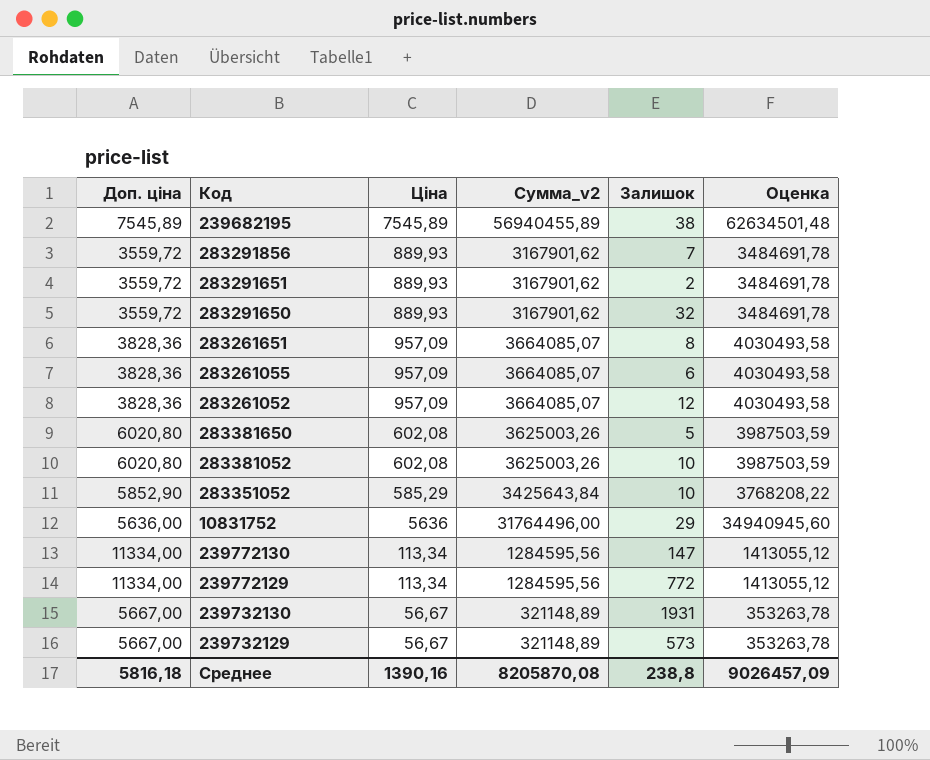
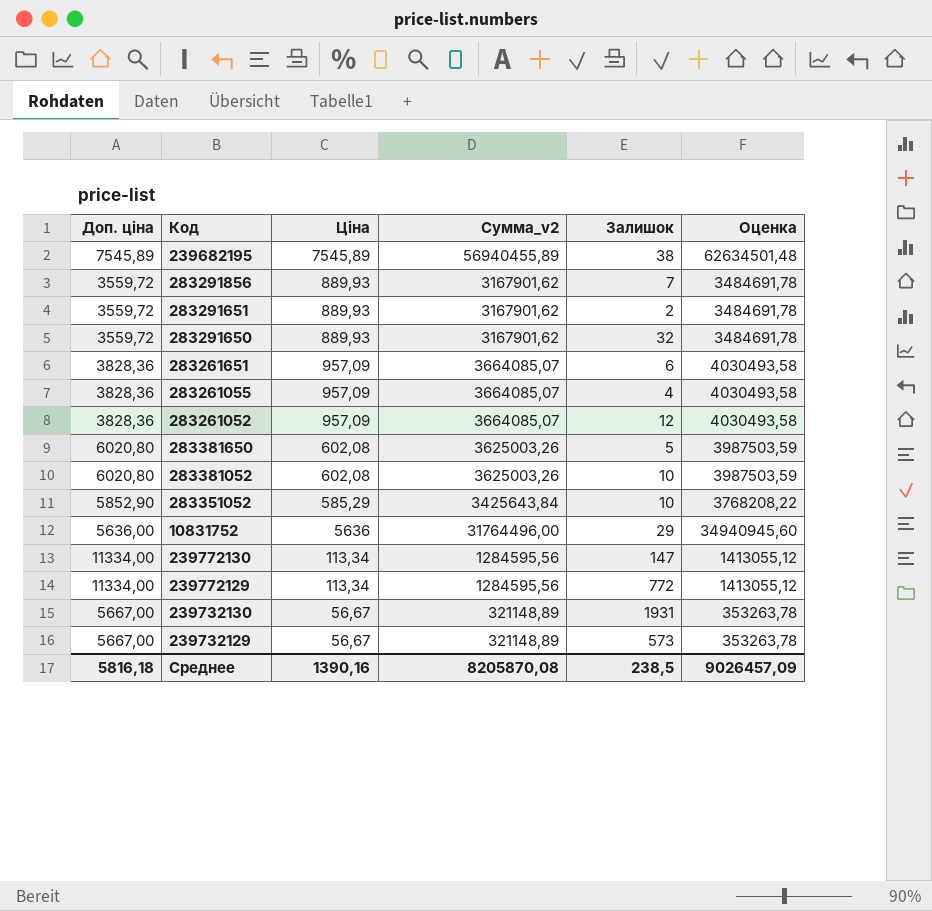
283261651 | Залишок: 8 -> 6
283261055 | Залишок: 6 -> 4
Среднее | Залишок: 238,8 -> 238,5

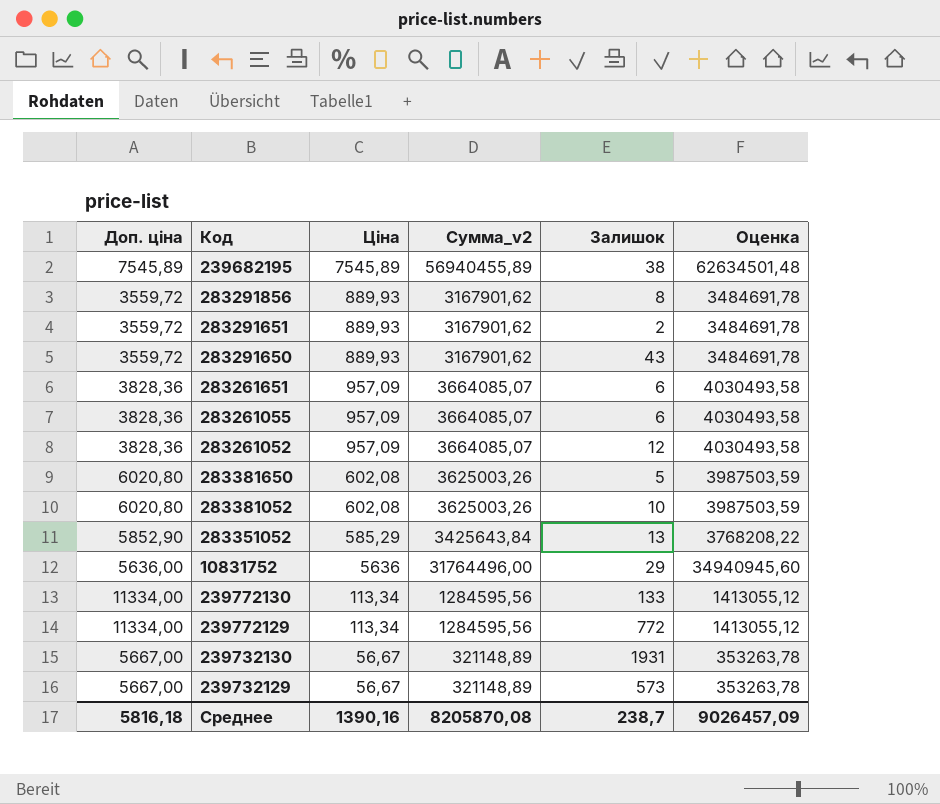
283291856 | Залишок: 7 -> 8
283291650 | Залишок: 32 -> 43
283261055 | Залишок: 4 -> 6
283351052 | Залишок: 10 -> 13
239772130 | Залишок: 147 -> 133
Среднее | Залишок: 238,5 -> 238,7

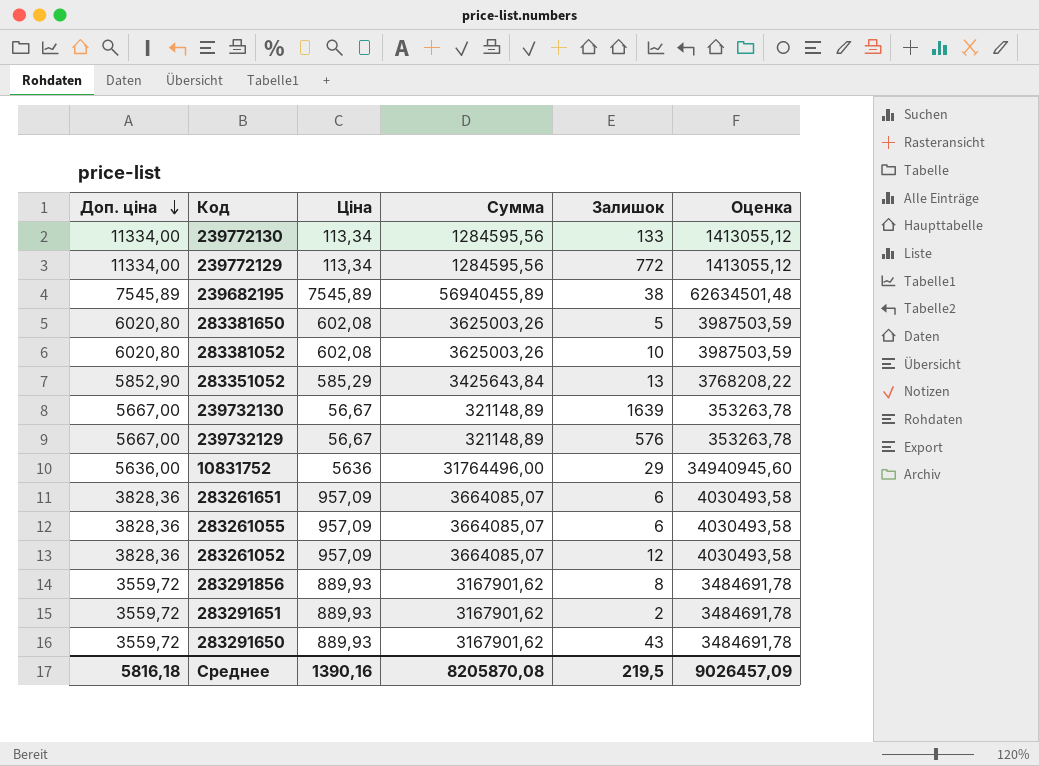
row order: none -> Доп. ціна descending
column name: Сумма_v2 -> Сумма
239732130 | Залишок: 1931 -> 1639
239732129 | Залишок: 573 -> 576
Среднее | Залишок: 238,7 -> 219,5

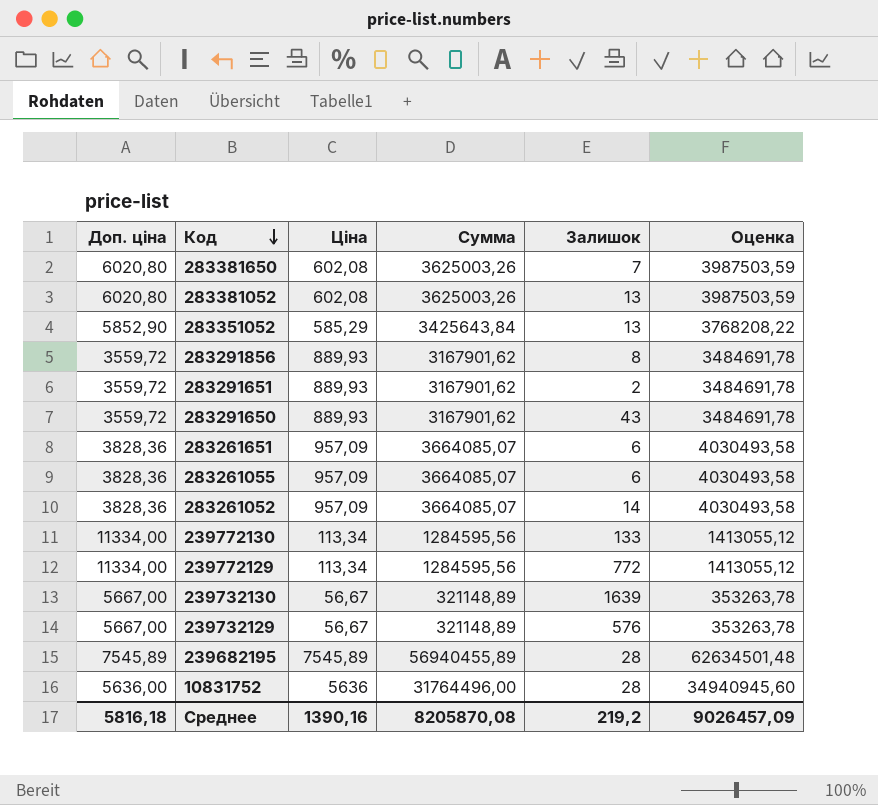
row order: Доп. ціна descending -> Код descending
283381650 | Залишок: 5 -> 7
283381052 | Залишок: 10 -> 13
283261052 | Залишок: 12 -> 14
239682195 | Залишок: 38 -> 28
10831752 | Залишок: 29 -> 28
Среднее | Залишок: 219,5 -> 219,2

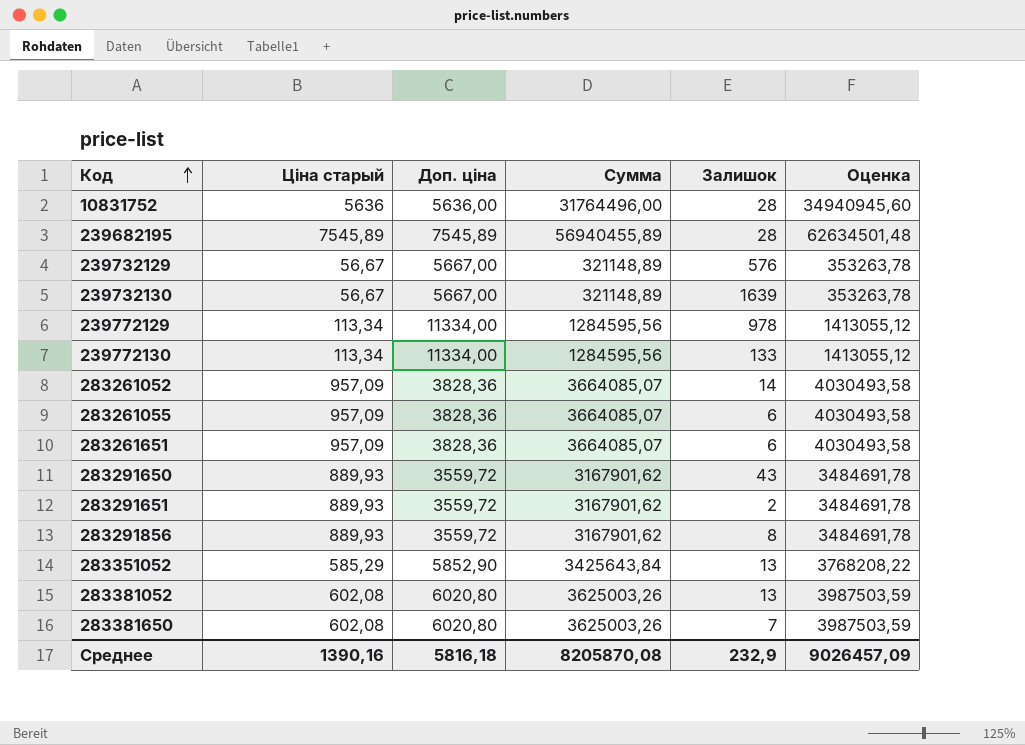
row order: Код descending -> Код ascending
column name: Ціна -> Ціна старый
column Доп. ціна | position: 1 -> 3
239772129 | Залишок: 772 -> 978
Среднее | Залишок: 219,2 -> 232,9

